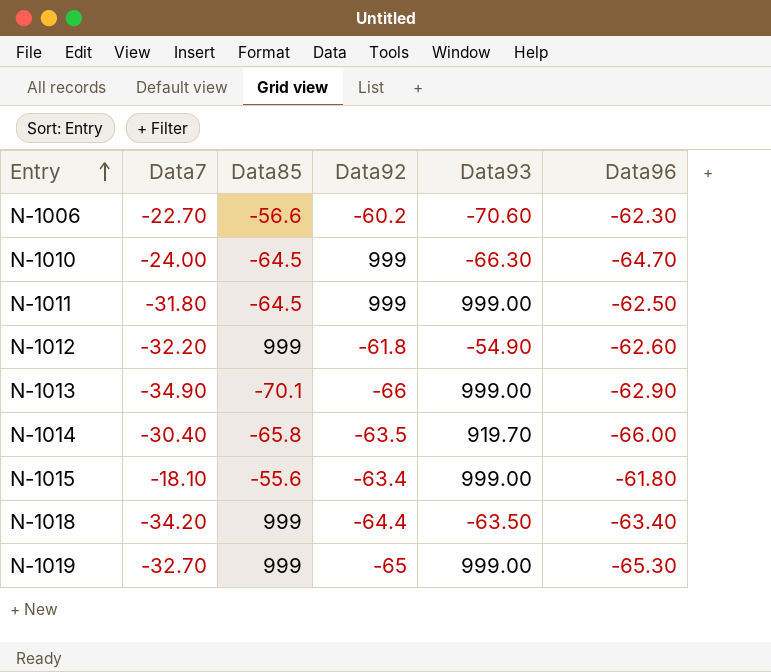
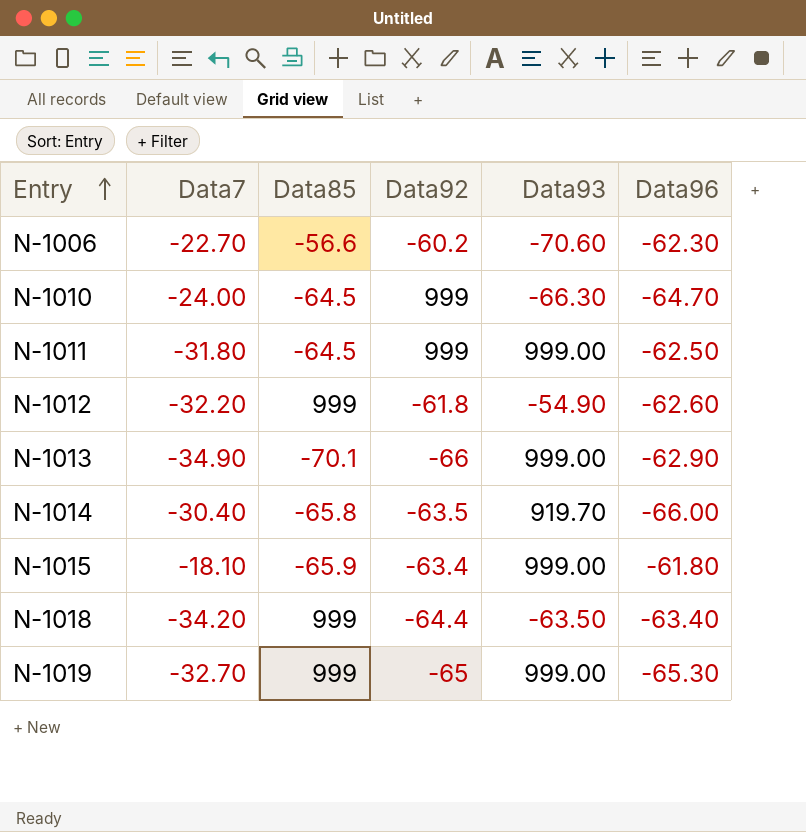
N-1015 | Data85: -55.6 -> -65.9

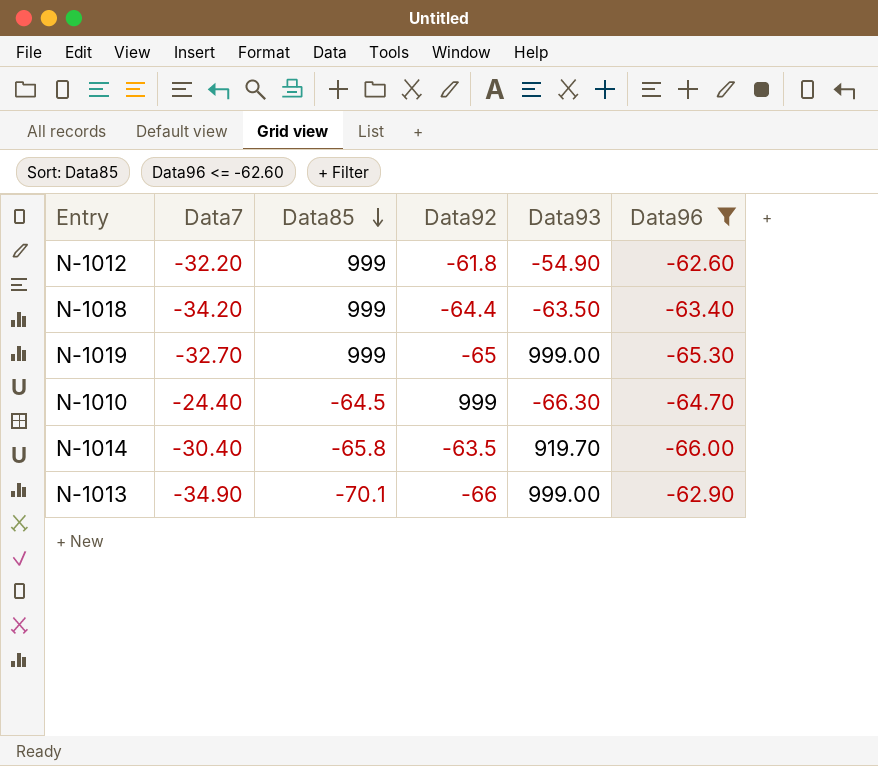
filter: none -> Data96 <= -62.60
row order: Entry ascending -> Data85 descending
N-1010 | Data7: -24.00 -> -24.40

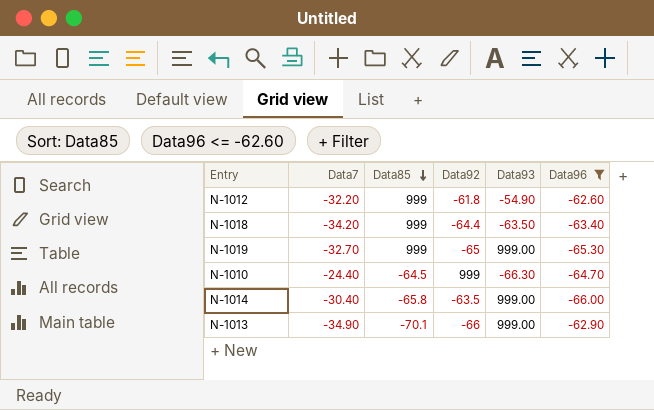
N-1014 | Data93: 919.70 -> 999.00

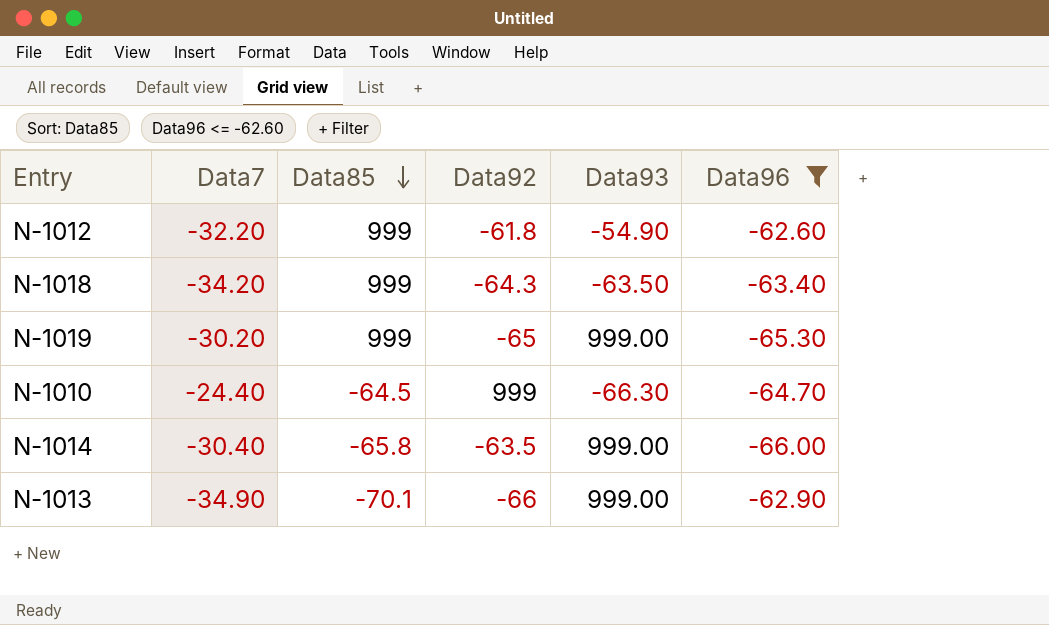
N-1018 | Data92: -64.4 -> -64.3
N-1019 | Data7: -32.70 -> -30.20

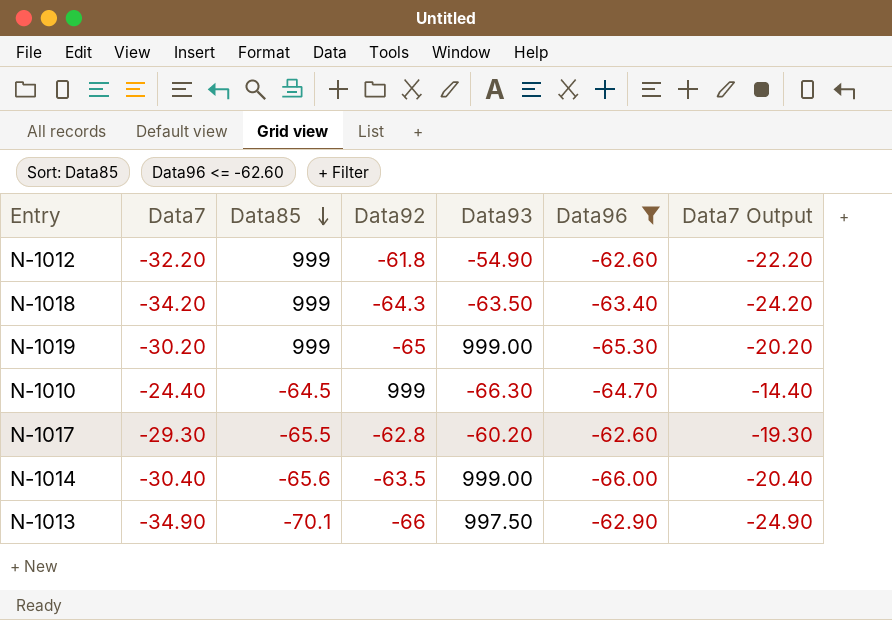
column Data7 Output | formula: none -> [Data7] + 10
row N-1017: none -> -29.30 | -65.5 | -62.8 | -60.20 | -62.60 | -19.30
N-1014 | Data85: -65.8 -> -65.6
N-1013 | Data93: 999.00 -> 997.50

